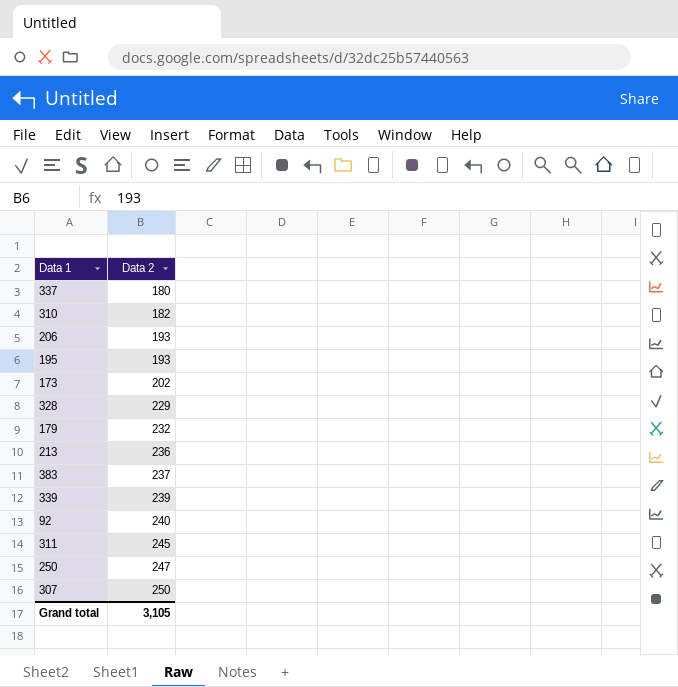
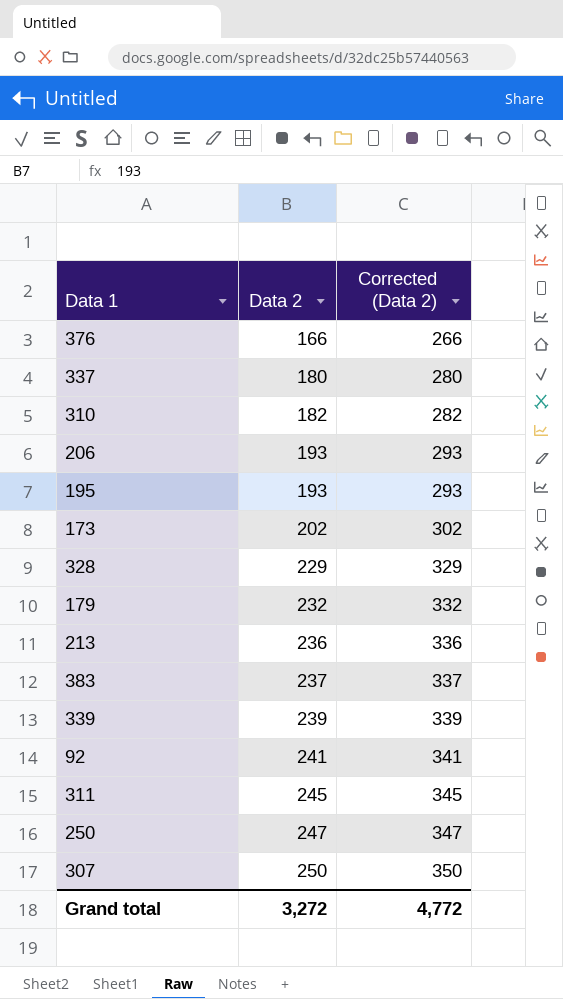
column Corrected (Data 2) | formula: none -> [Data 2] + 100
row 376: none -> 166 | 266
92 | Data 2: 240 -> 241
Grand total | Data 2: 3,105 -> 3,272

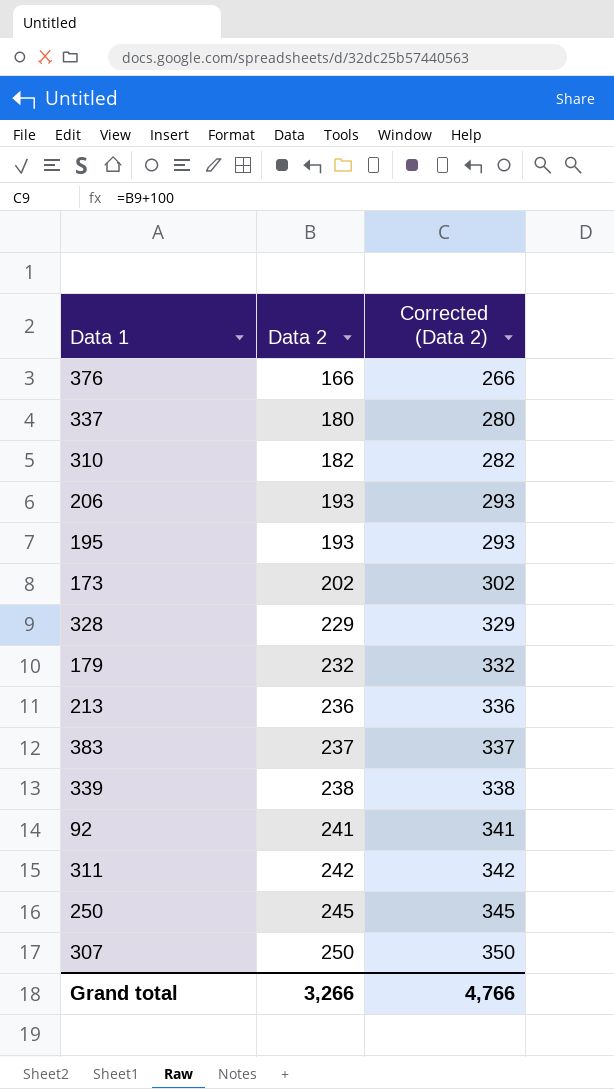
339 | Data 2: 239 -> 238
339 | Corrected (Data 2): 339 -> 338
311 | Data 2: 245 -> 242
311 | Corrected (Data 2): 345 -> 342
250 | Data 2: 247 -> 245
250 | Corrected (Data 2): 347 -> 345
Grand total | Data 2: 3,272 -> 3,266
Grand total | Corrected (Data 2): 4,772 -> 4,766

